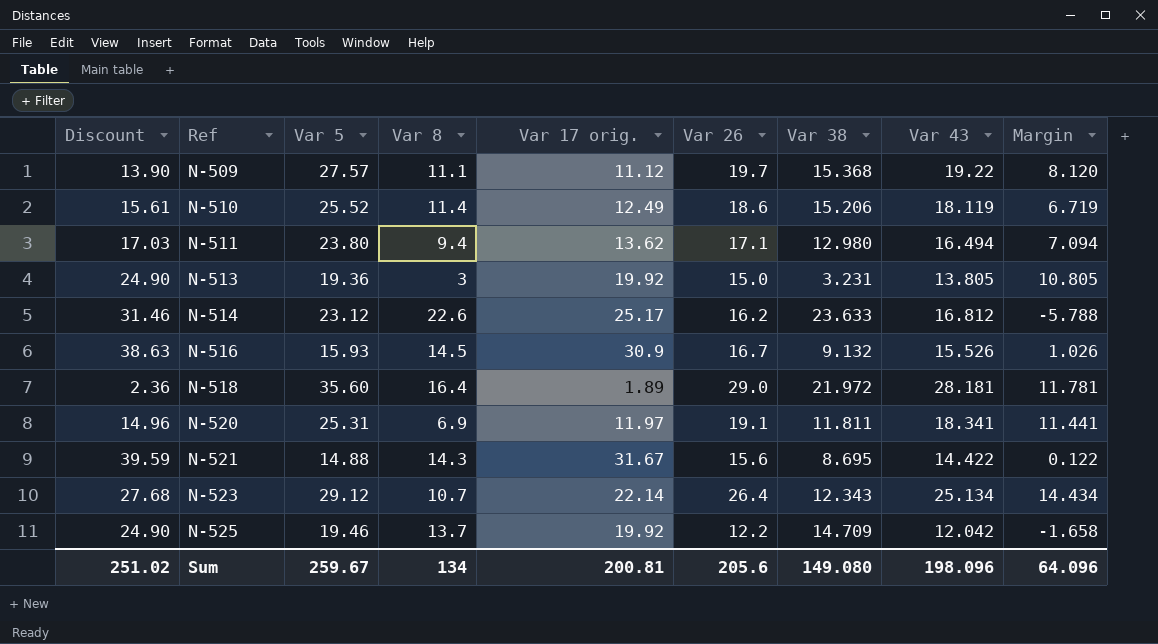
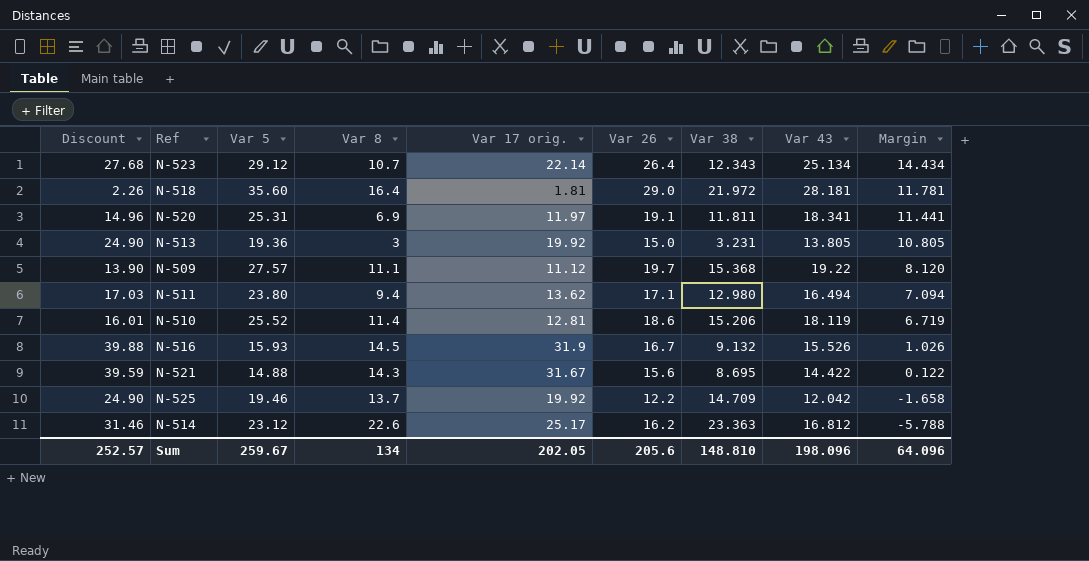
row order: Ref ascending -> Margin descending
N-518 | Discount: 2.36 -> 2.26
N-518 | Var 17 orig.: 1.89 -> 1.81
N-510 | Discount: 15.61 -> 16.01
N-510 | Var 17 orig.: 12.49 -> 12.81
N-516 | Discount: 38.63 -> 39.88
N-516 | Var 17 orig.: 30.9 -> 31.9
N-514 | Var 38: 23.633 -> 23.363
Sum | Discount: 251.02 -> 252.57
Sum | Var 17 orig.: 200.81 -> 202.05
Sum | Var 38: 149.080 -> 148.810

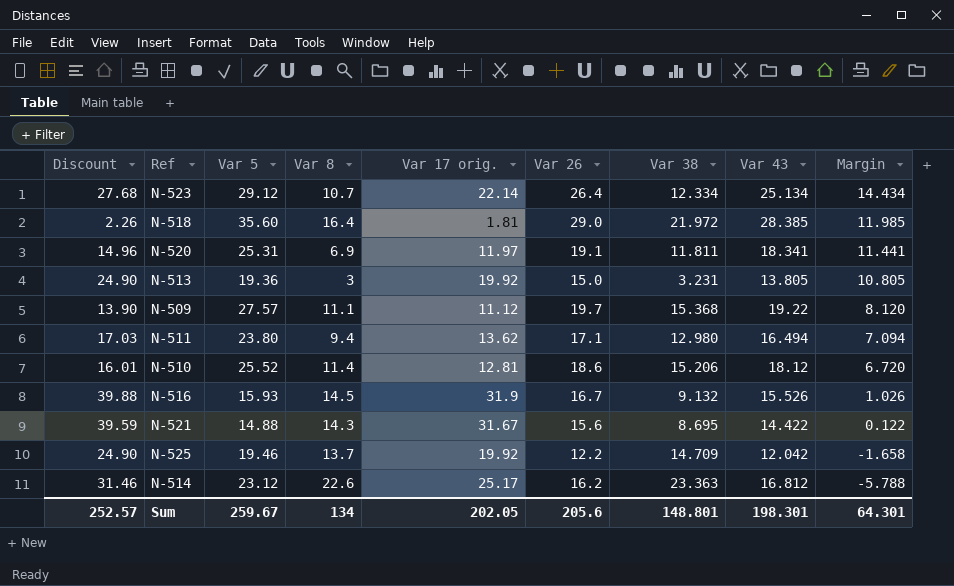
N-523 | Var 38: 12.343 -> 12.334
N-518 | Var 43: 28.181 -> 28.385
N-518 | Margin: 11.781 -> 11.985
N-510 | Var 43: 18.119 -> 18.12
N-510 | Margin: 6.719 -> 6.720
Sum | Var 38: 148.810 -> 148.801
Sum | Var 43: 198.096 -> 198.301
Sum | Margin: 64.096 -> 64.301

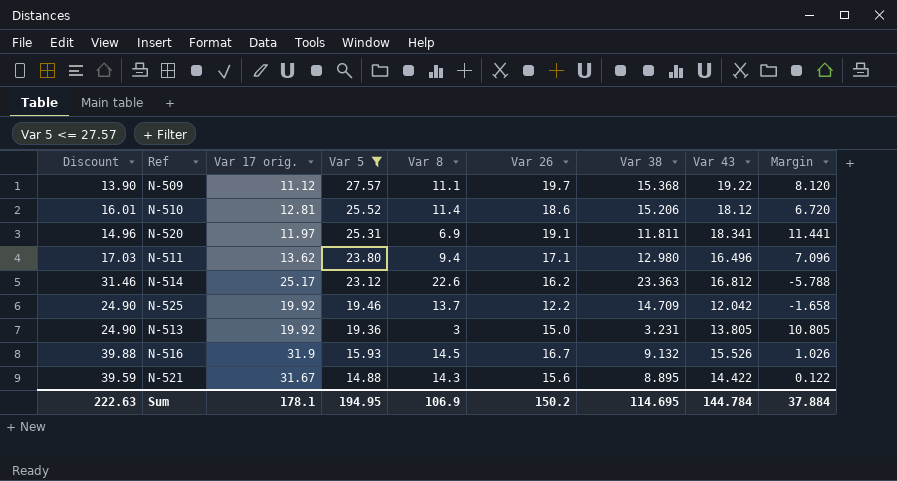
filter: none -> Var 5 <= 27.57
row order: Margin descending -> Var 5 descending
column Var 17 orig. | position: 5 -> 3
N-511 | Var 43: 16.494 -> 16.496
N-511 | Margin: 7.094 -> 7.096
N-521 | Var 38: 8.695 -> 8.895
Sum | Discount: 252.57 -> 222.63
Sum | Var 17 orig.: 202.05 -> 178.1
Sum | Var 5: 259.67 -> 194.95
Sum | Var 8: 134 -> 106.9
Sum | Var 26: 205.6 -> 150.2
Sum | Var 38: 148.801 -> 114.695
Sum | Var 43: 198.301 -> 144.784
Sum | Margin: 64.301 -> 37.884

